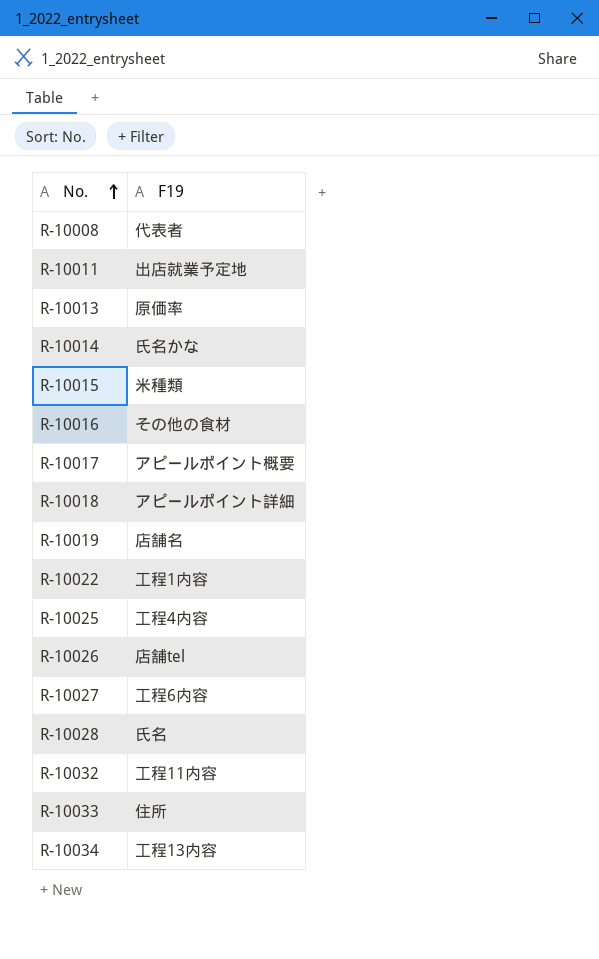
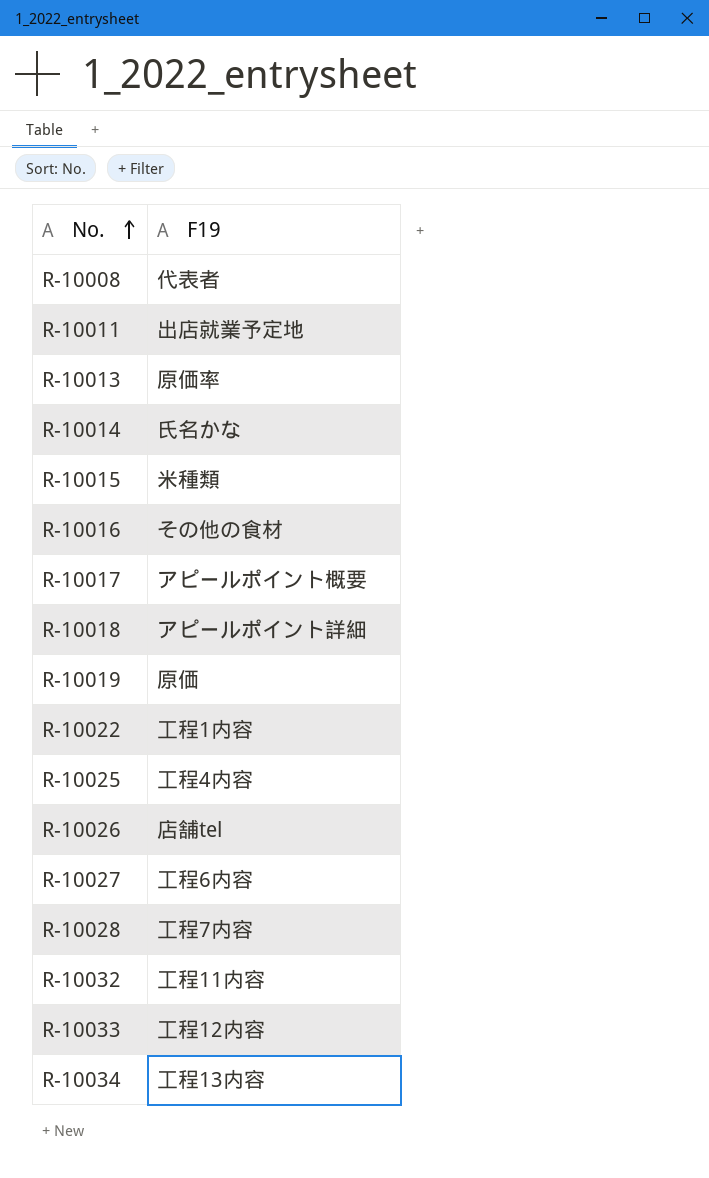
R-10019 | F19: 店舗名 -> 原価
R-10028 | F19: 氏名 -> 工程7内容
R-10033 | F19: 住所 -> 工程12内容

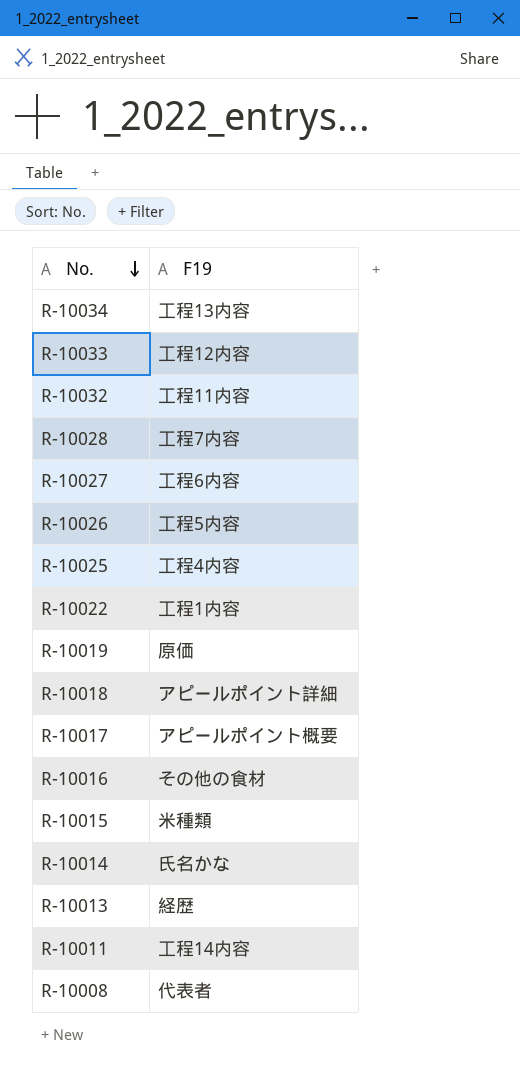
row order: No. ascending -> No. descending
R-10026 | F19: 店舗tel -> 工程5内容
R-10013 | F19: 原価率 -> 経歴
R-10011 | F19: 出店就業予定地 -> 工程14内容

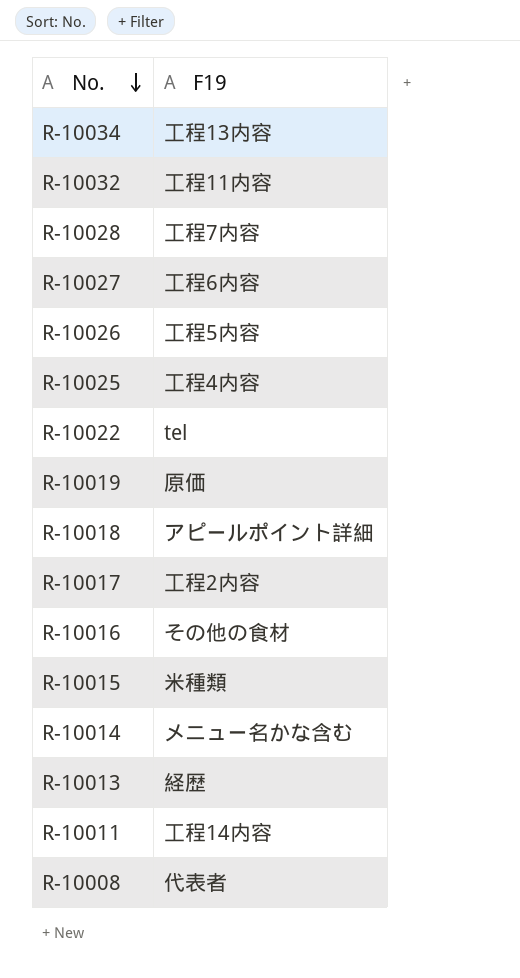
row R-10033: 工程12内容 -> none
R-10022 | F19: 工程1内容 -> tel
R-10017 | F19: アピールポイント概要 -> 工程2内容
R-10014 | F19: 氏名かな -> メニュー名かな含む

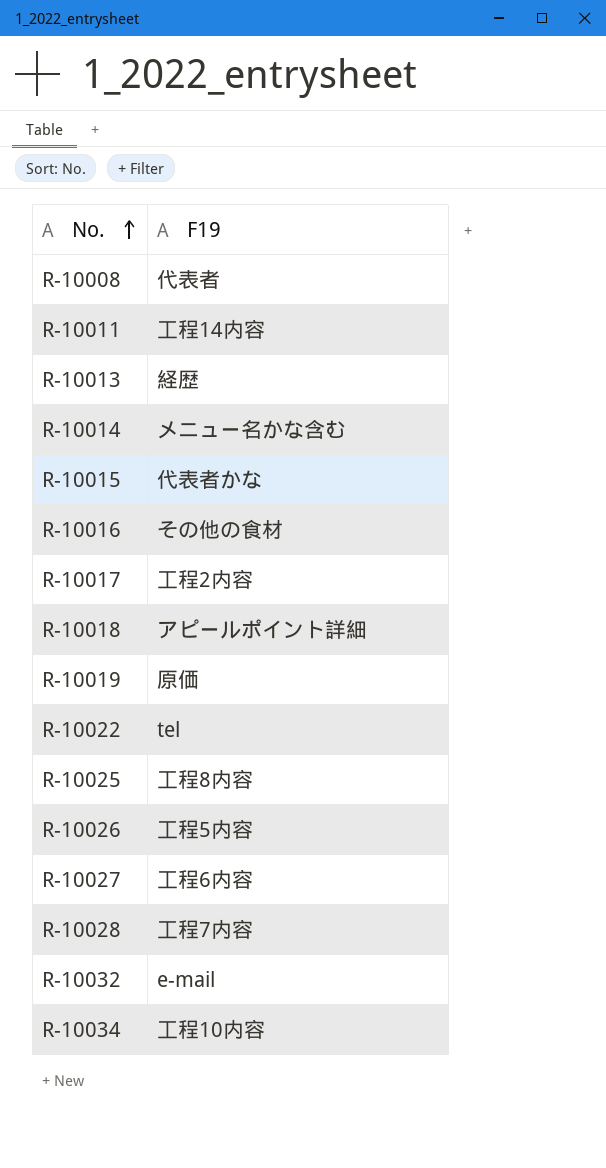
row order: No. descending -> No. ascending
R-10015 | F19: 米種類 -> 代表者かな
R-10025 | F19: 工程4内容 -> 工程8内容
R-10032 | F19: 工程11内容 -> e-mail
R-10034 | F19: 工程13内容 -> 工程10内容

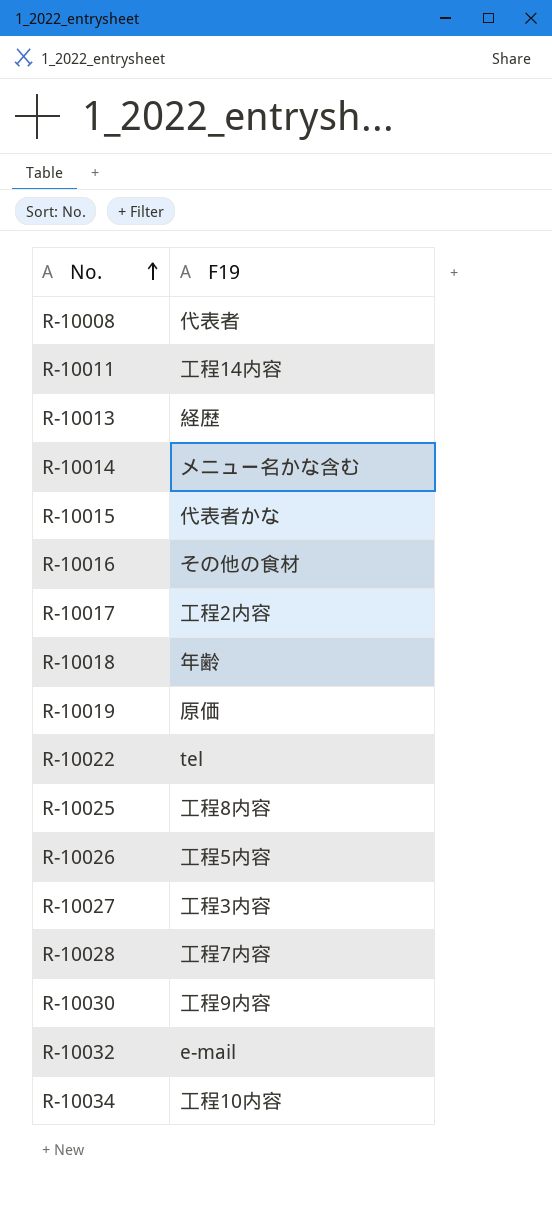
R-10018 | F19: アピールポイント詳細 -> 年齢
R-10027 | F19: 工程6内容 -> 工程3内容
row R-10030: none -> 工程9内容

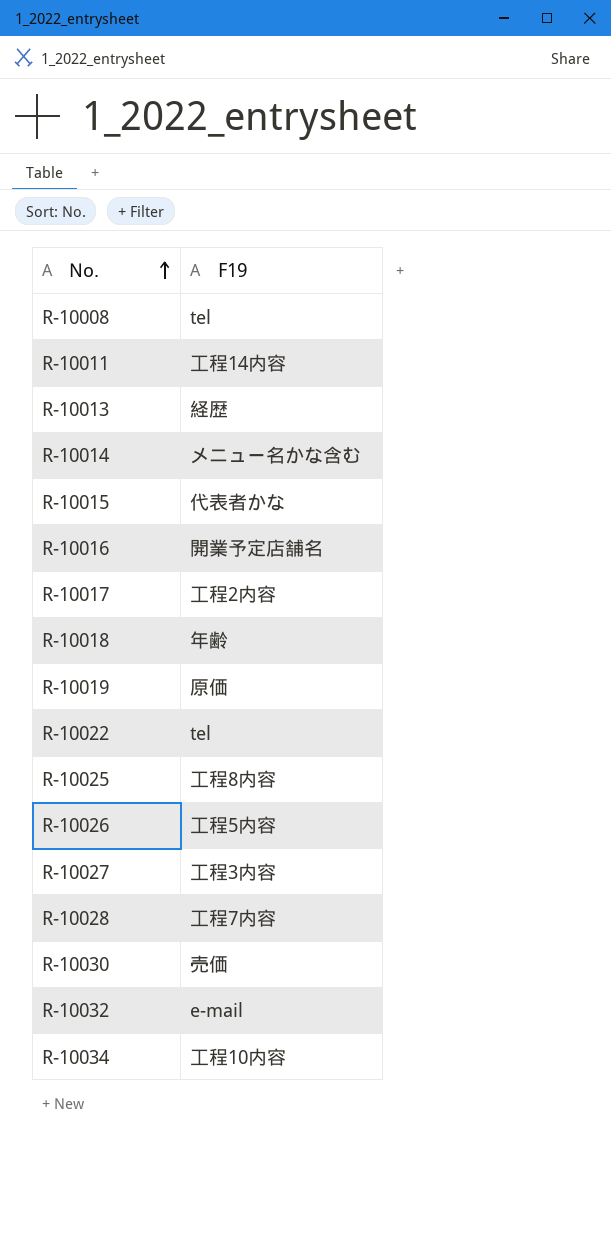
R-10008 | F19: 代表者 -> tel
R-10016 | F19: その他の食材 -> 開業予定店舗名
R-10030 | F19: 工程9内容 -> 売価

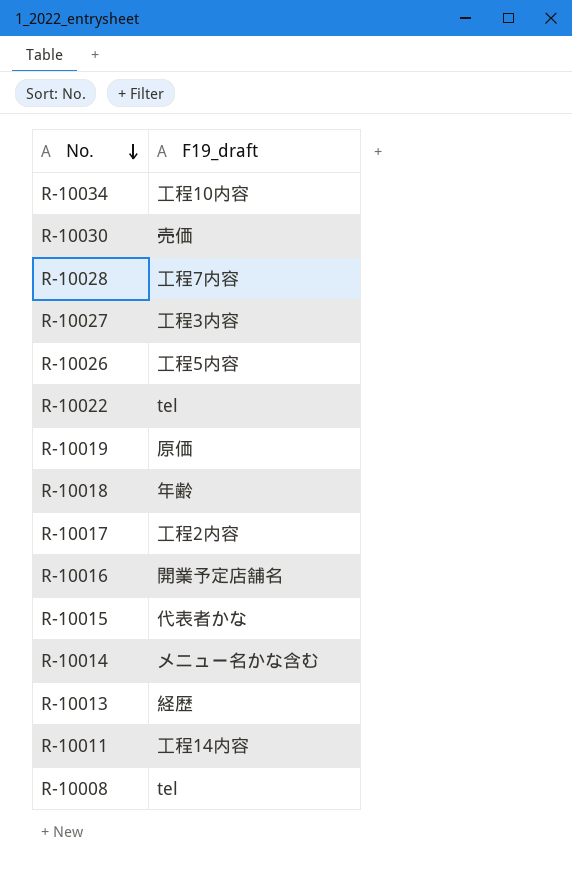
row order: No. ascending -> No. descending
column name: F19 -> F19_draft
row R-10025: 工程8内容 -> none
row R-10032: e-mail -> none

